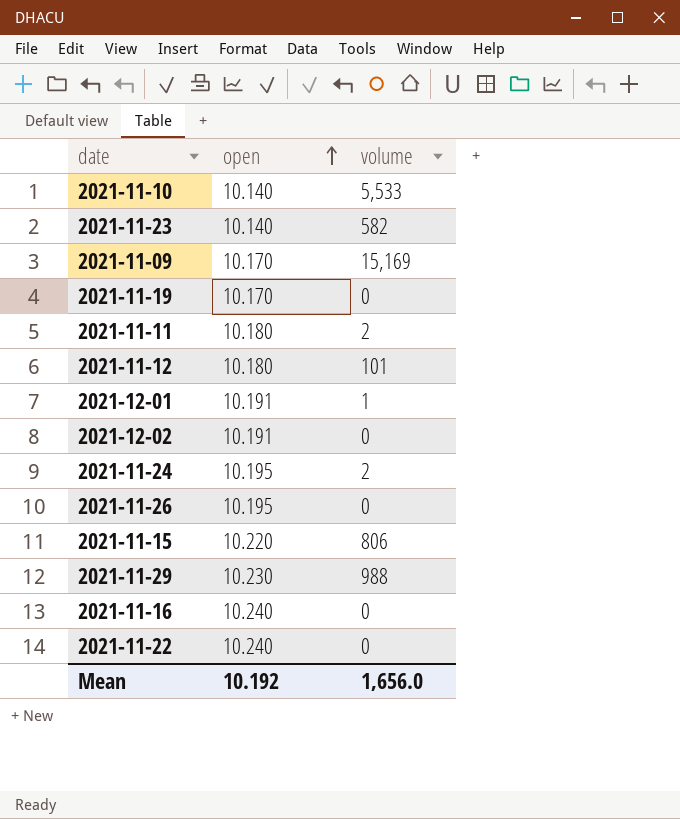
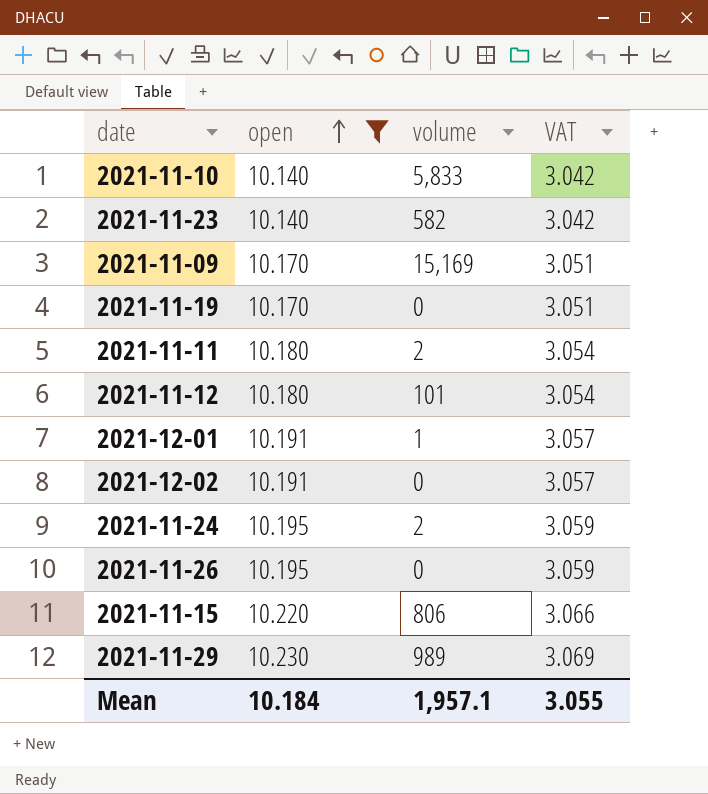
filter: none -> open != 10.240
column VAT | formula: none -> [open] * 0.3
2021-11-10 | volume: 5,533 -> 5,833
2021-11-29 | volume: 988 -> 989
Mean | open: 10.192 -> 10.184
Mean | volume: 1,656.0 -> 1,957.1

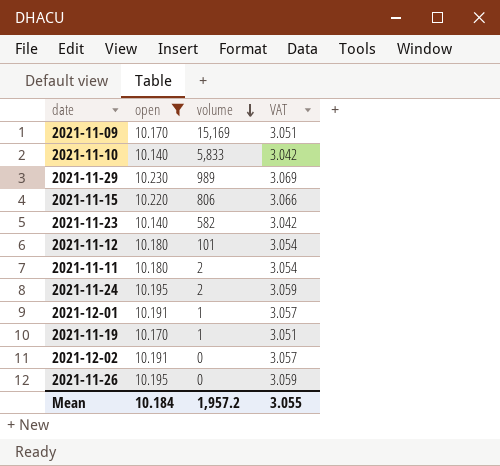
row order: open ascending -> volume descending
2021-11-19 | volume: 0 -> 1
Mean | volume: 1,957.1 -> 1,957.2

